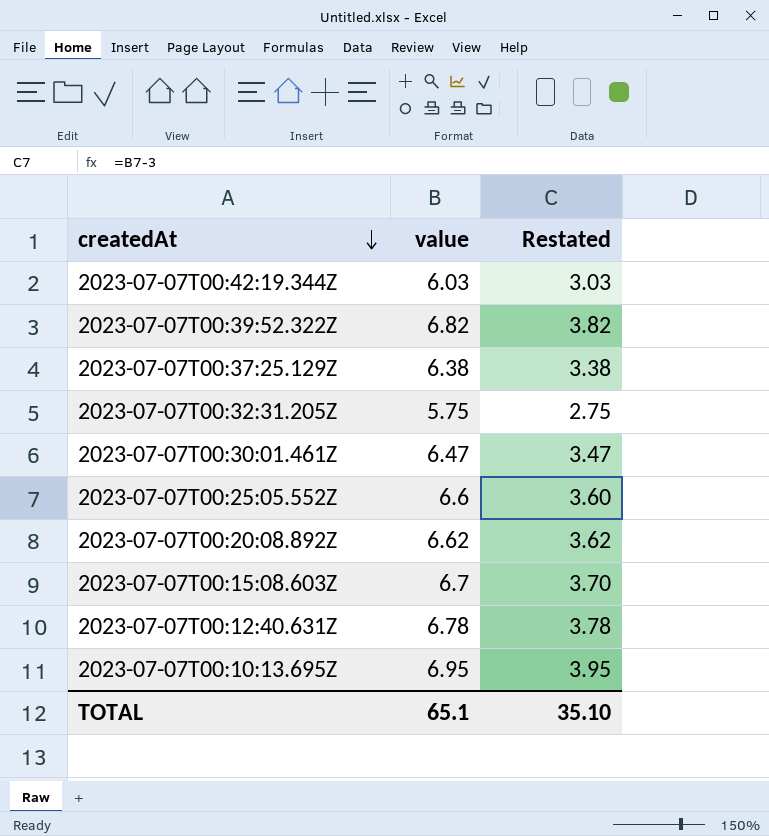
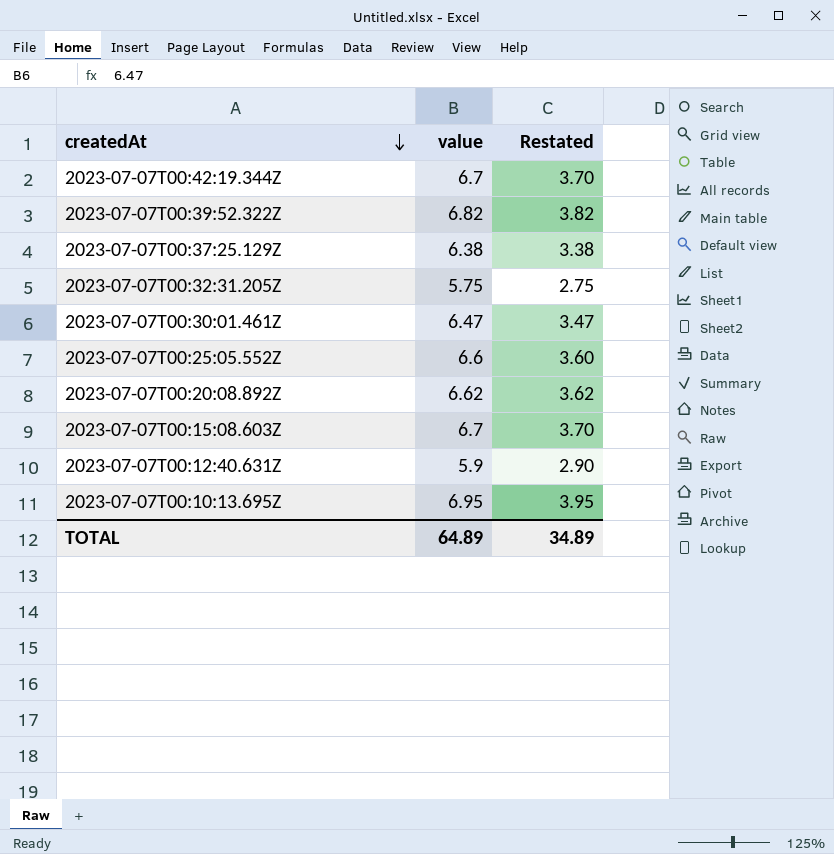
2023-07-07T00:42:19.344Z | value: 6.03 -> 6.7
2023-07-07T00:42:19.344Z | Restated: 3.03 -> 3.70
2023-07-07T00:12:40.631Z | value: 6.78 -> 5.9
2023-07-07T00:12:40.631Z | Restated: 3.78 -> 2.90
TOTAL | value: 65.1 -> 64.89
TOTAL | Restated: 35.10 -> 34.89

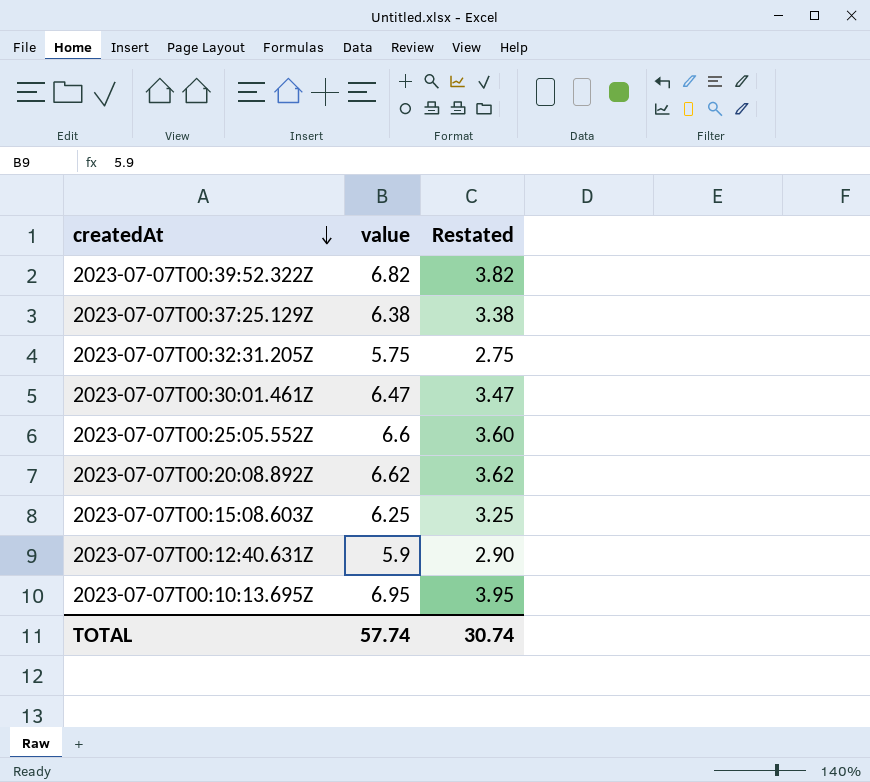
row 2023-07-07T00:42:19.344Z: 6.7 | 3.70 -> none
2023-07-07T00:15:08.603Z | value: 6.7 -> 6.25
2023-07-07T00:15:08.603Z | Restated: 3.70 -> 3.25
TOTAL | value: 64.89 -> 57.74
TOTAL | Restated: 34.89 -> 30.74

